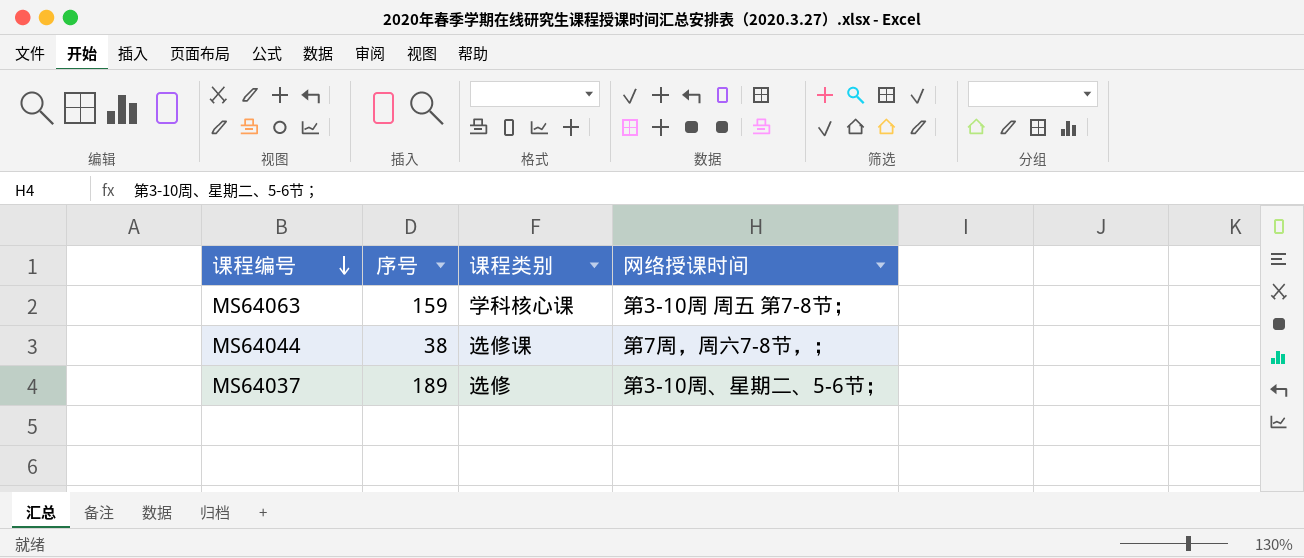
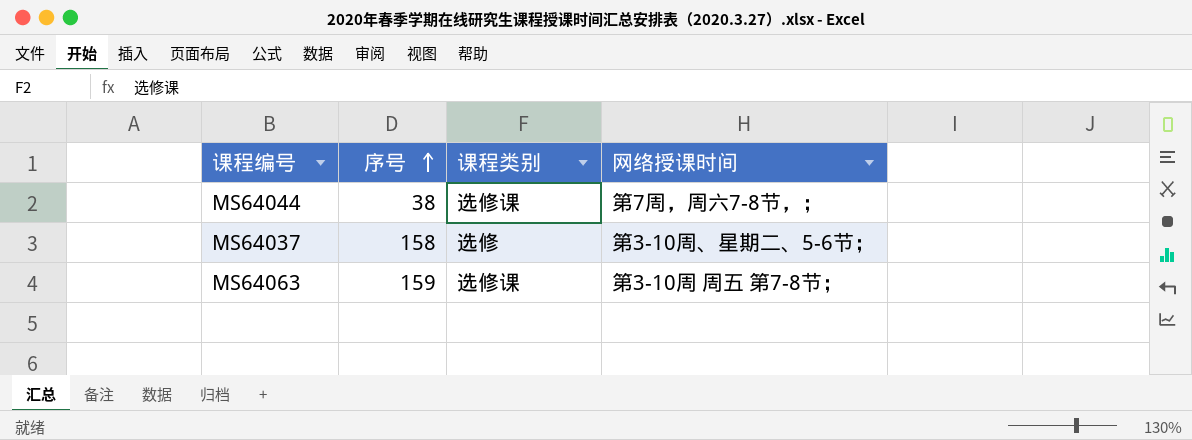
row order: 课程编号 descending -> 序号 ascending
MS64037 | 序号: 189 -> 158
MS64063 | 课程类别: 学科核心课 -> 选修课

